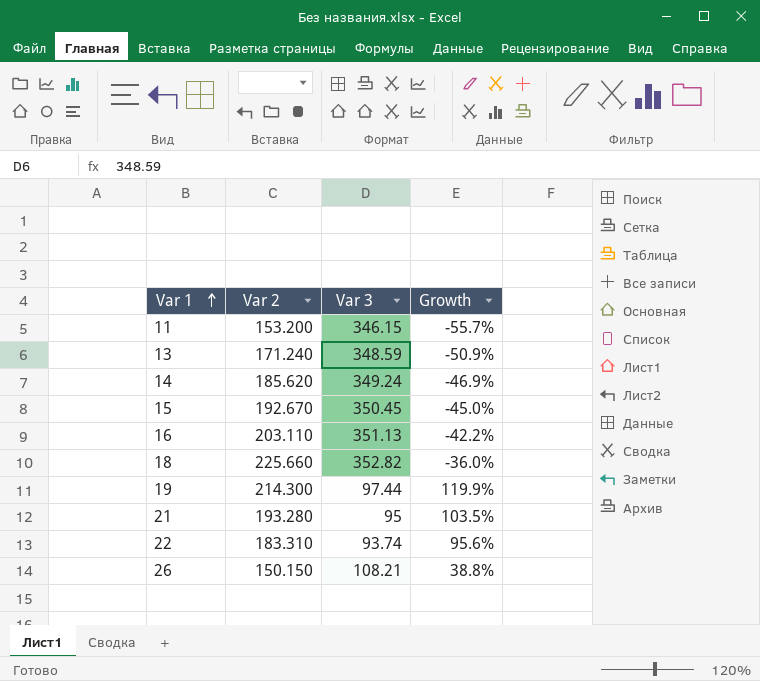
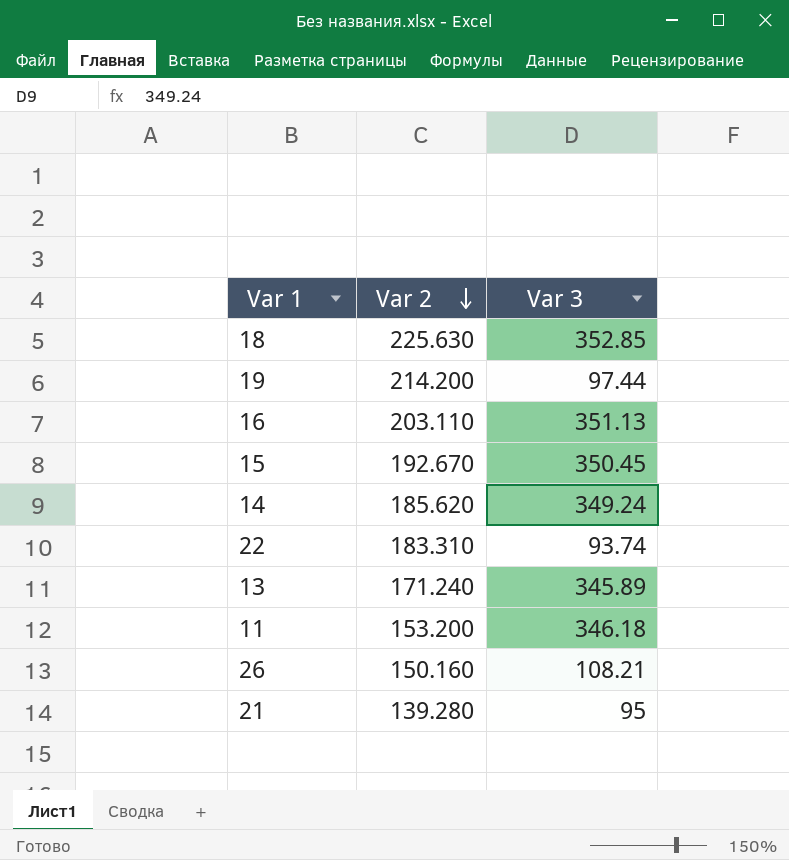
row order: Var 1 ascending -> Var 2 descending
column Growth | formula: ([Var 2] - [Var 3]) / [Var 3] -> none
18 | Var 2: 225.660 -> 225.630
18 | Var 3: 352.82 -> 352.85
19 | Var 2: 214.300 -> 214.200
13 | Var 3: 348.59 -> 345.89
11 | Var 3: 346.15 -> 346.18
26 | Var 2: 150.150 -> 150.160
21 | Var 2: 193.280 -> 139.280

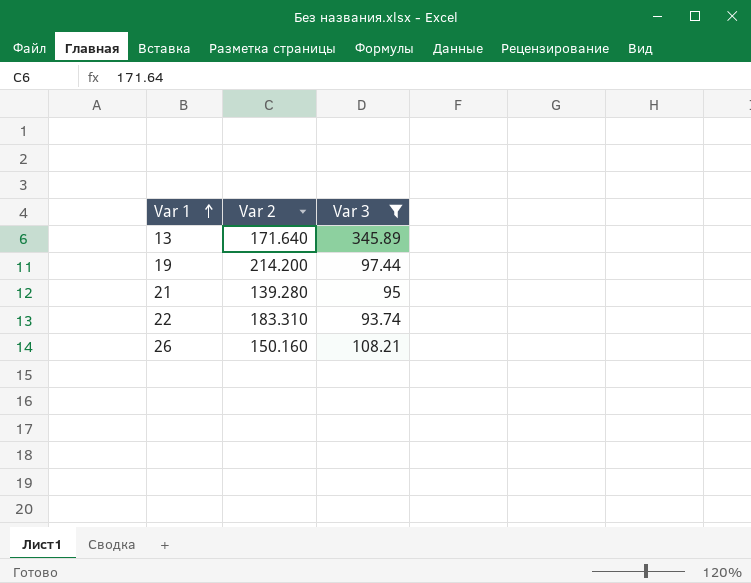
filter: none -> Var 3 <= 345.89
row order: Var 2 descending -> Var 1 ascending
13 | Var 2: 171.240 -> 171.640

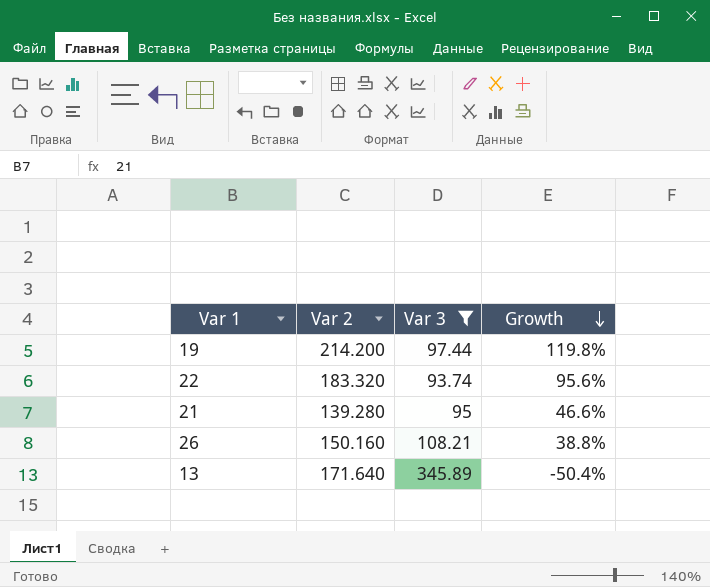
row order: Var 1 ascending -> Growth descending
column Growth | formula: none -> ([Var 2] - [Var 3]) / [Var 3]
22 | Var 2: 183.310 -> 183.320

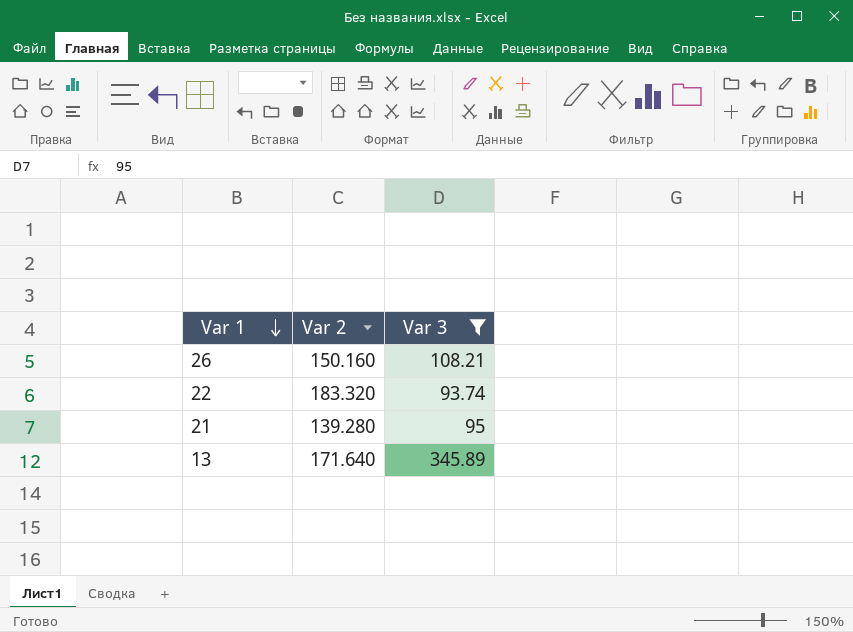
row order: Growth descending -> Var 1 descending
column Growth | formula: ([Var 2] - [Var 3]) / [Var 3] -> none
row 19: 214.200 | 97.44 | 119.8% -> none

